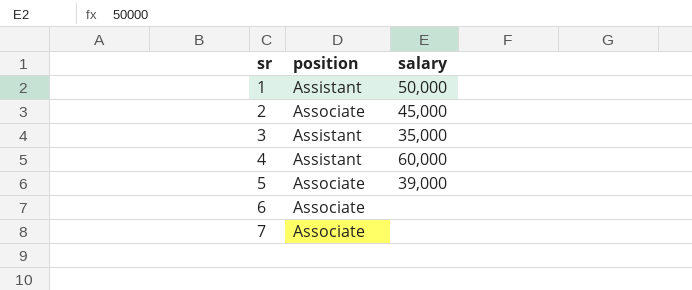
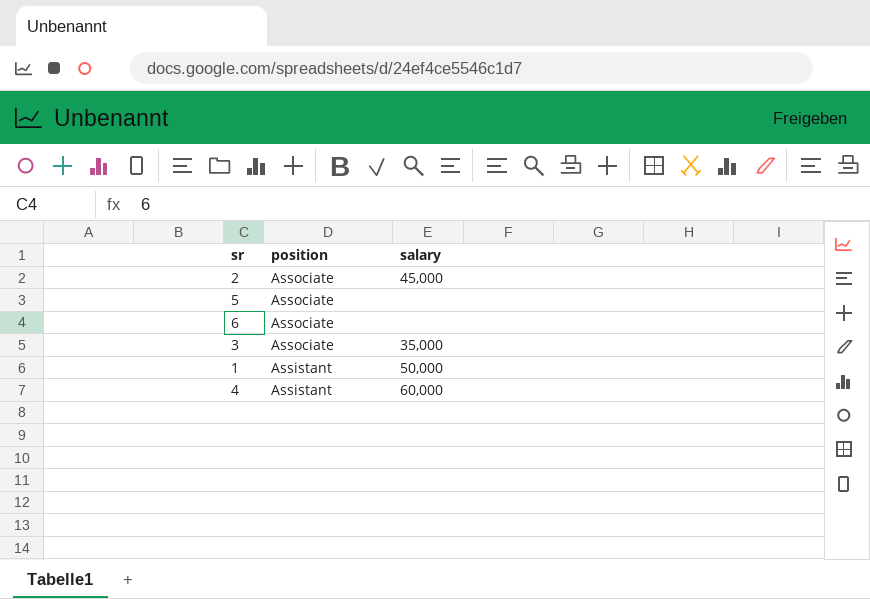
row order: sr ascending -> position descending
row 7: Associate | none -> none
5 | salary: 39,000 -> none
3 | position: Assistant -> Associate

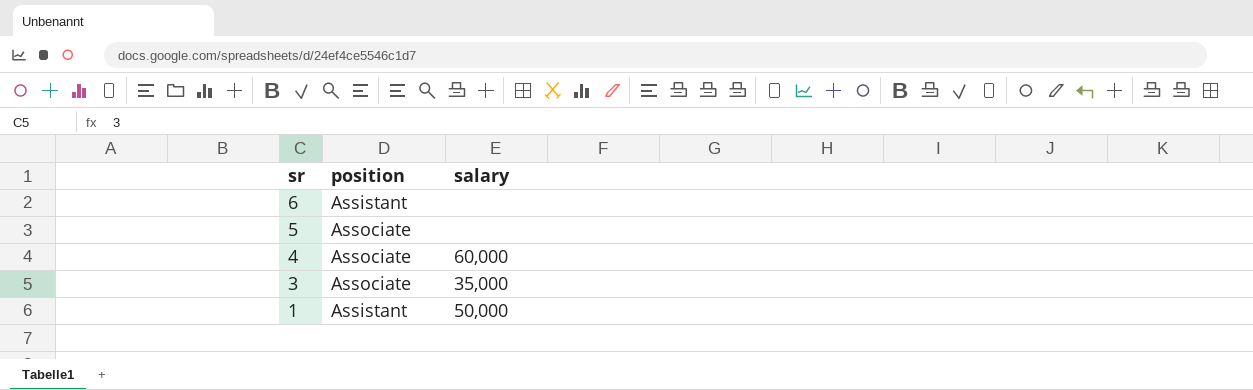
row order: position descending -> sr descending
row 2: Associate | 45,000 -> none
6 | position: Associate -> Assistant
4 | position: Assistant -> Associate

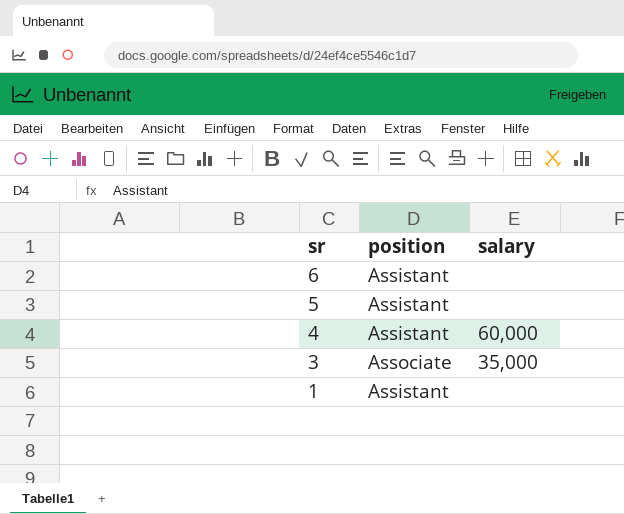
5 | position: Associate -> Assistant
4 | position: Associate -> Assistant
1 | salary: 50,000 -> none

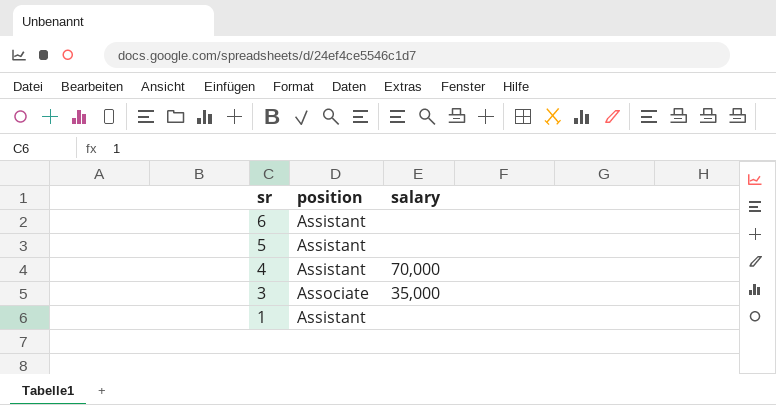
4 | salary: 60,000 -> 70,000

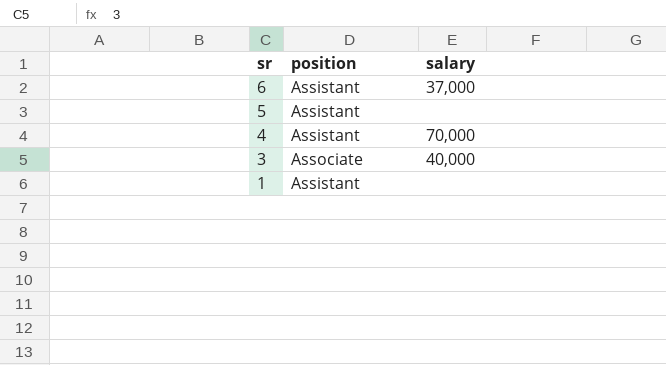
6 | salary: none -> 37,000
3 | salary: 35,000 -> 40,000

